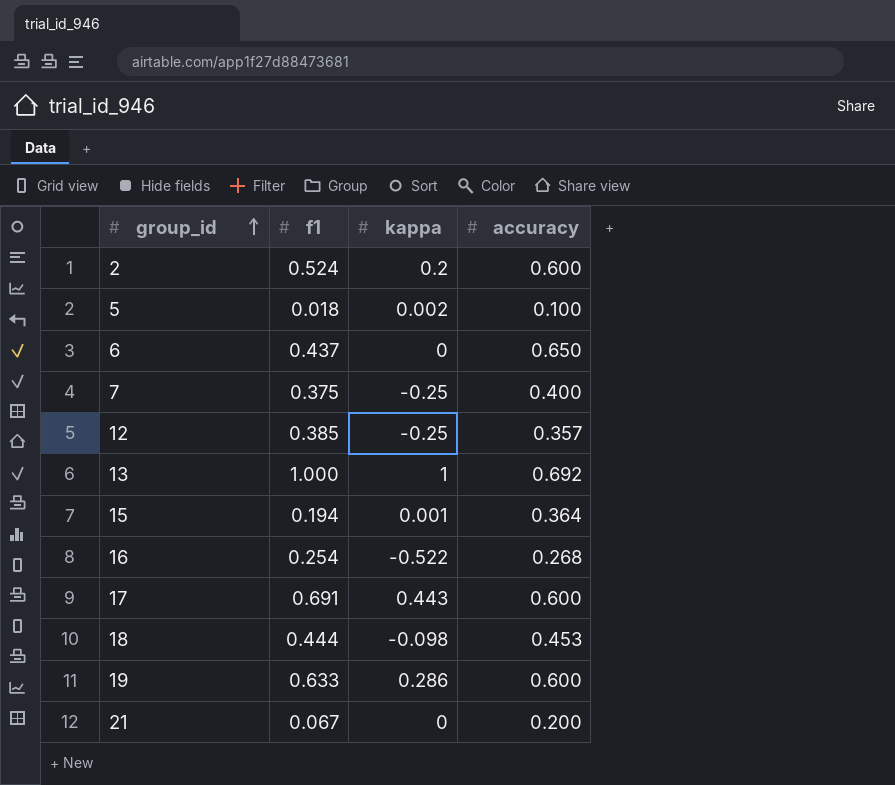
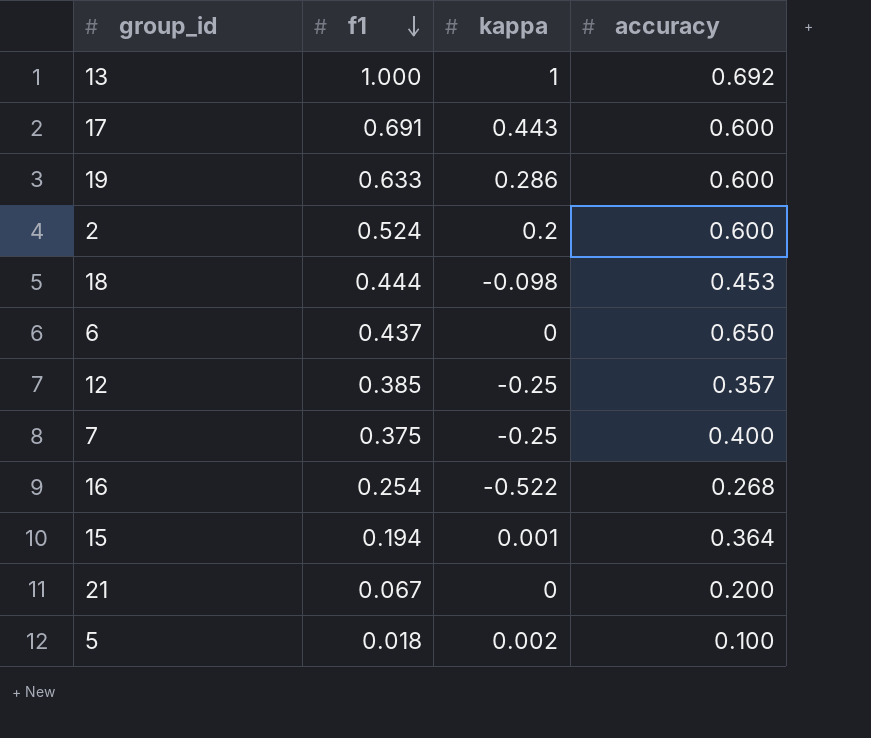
row order: group_id ascending -> f1 descending

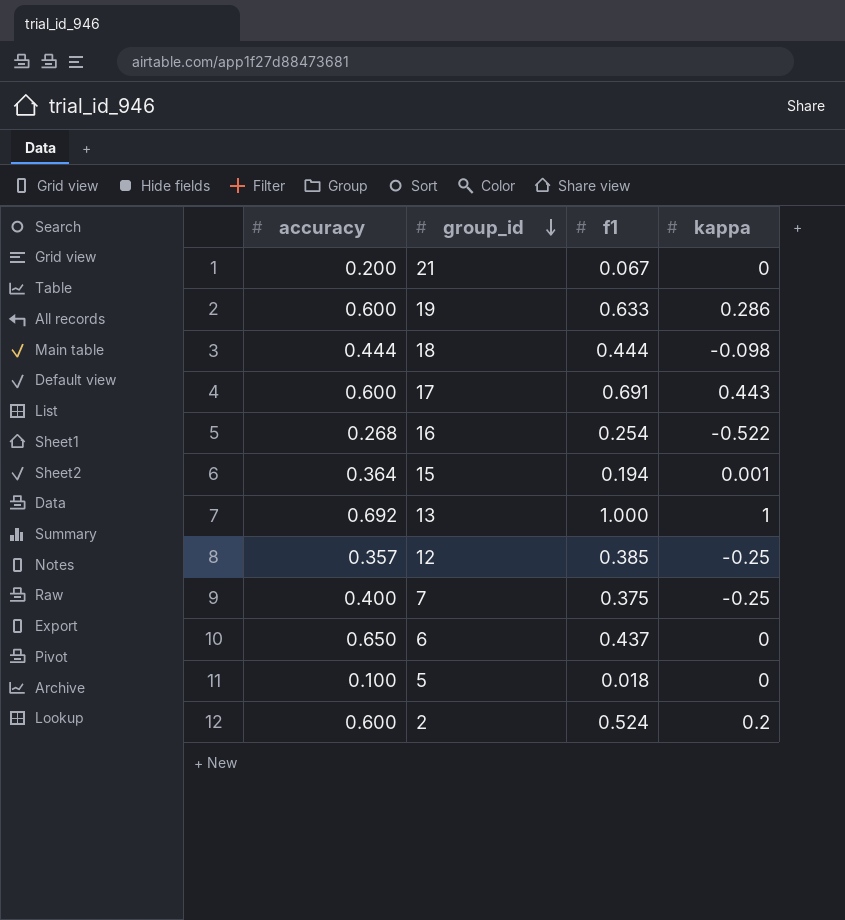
row order: f1 descending -> group_id descending
column accuracy | position: 4 -> 1
18 | accuracy: 0.453 -> 0.444
5 | kappa: 0.002 -> 0

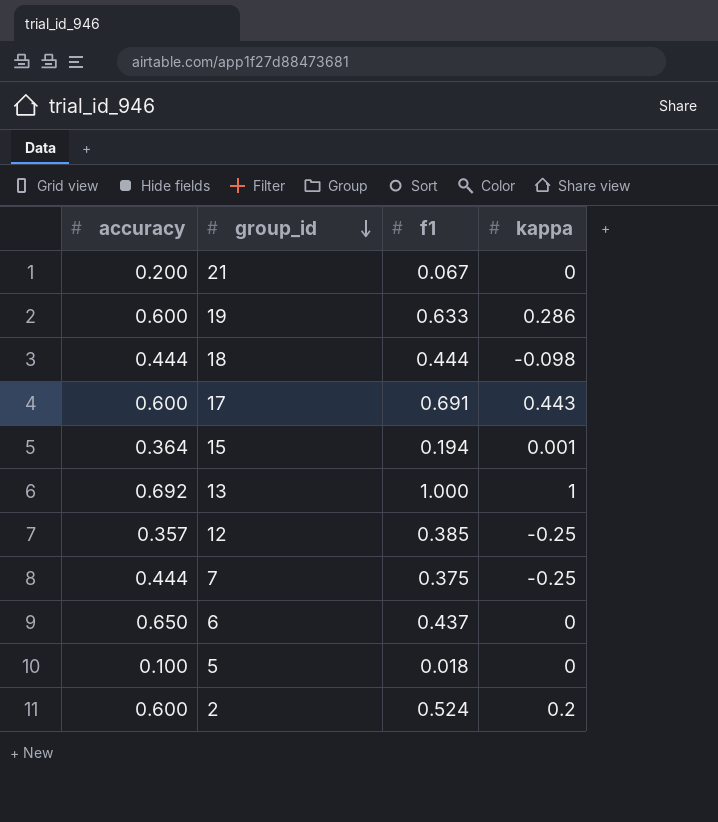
row 16: 0.268 | 0.254 | -0.522 -> none
7 | accuracy: 0.400 -> 0.444

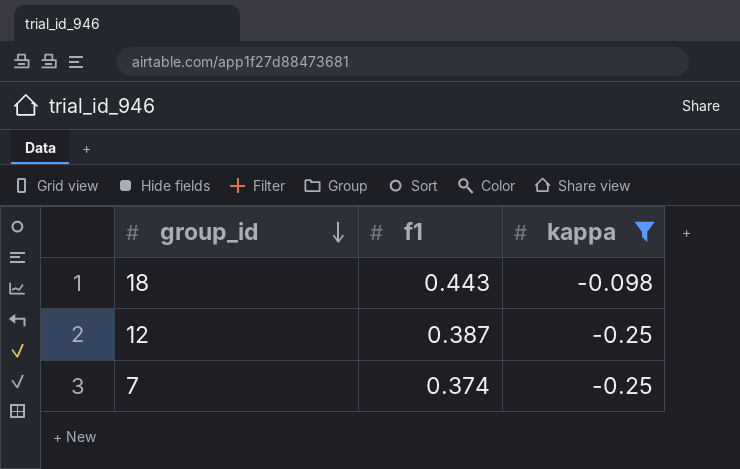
filter: none -> kappa <= -0.098
column accuracy | position: 1 -> none
18 | f1: 0.444 -> 0.443
12 | f1: 0.385 -> 0.387
7 | f1: 0.375 -> 0.374

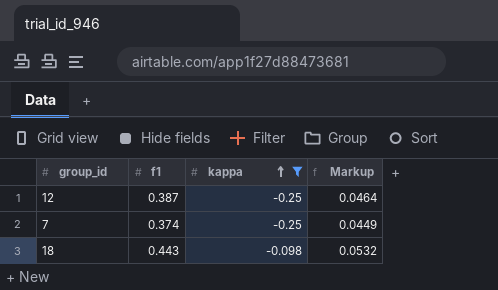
row order: group_id descending -> kappa ascending
column Markup | formula: none -> [f1] * 0.12

